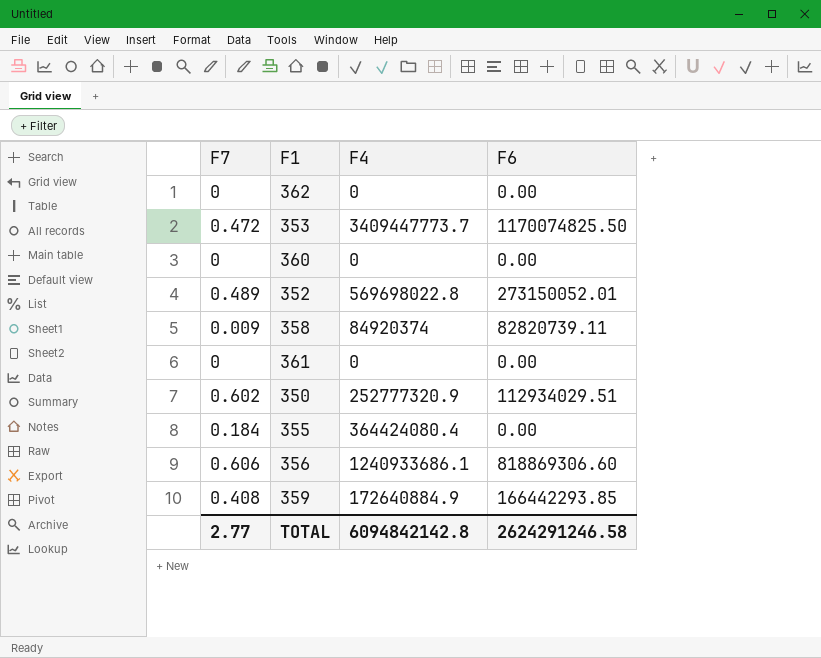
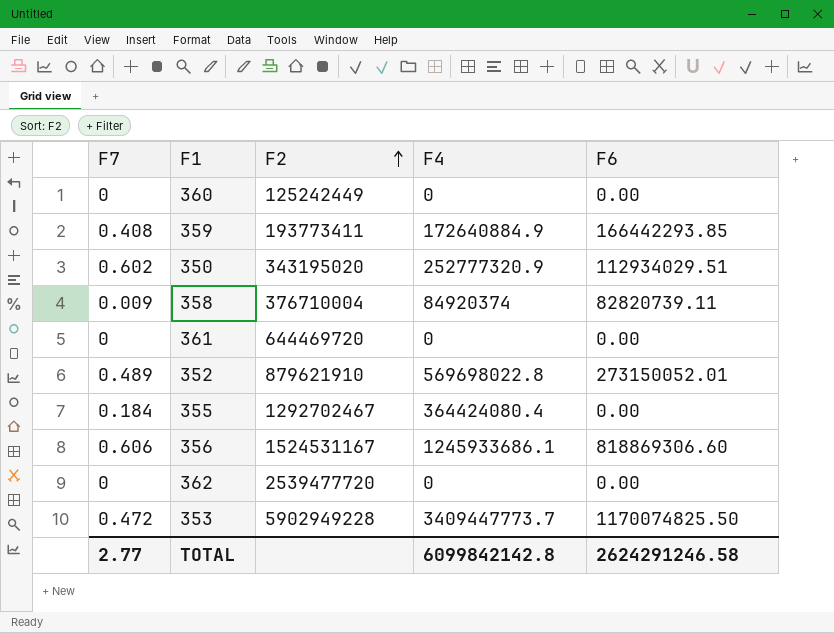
row order: none -> F2 ascending
column F2 | position: none -> 3
356 | F4: 1240933686.1 -> 1245933686.1
TOTAL | F4: 6094842142.8 -> 6099842142.8

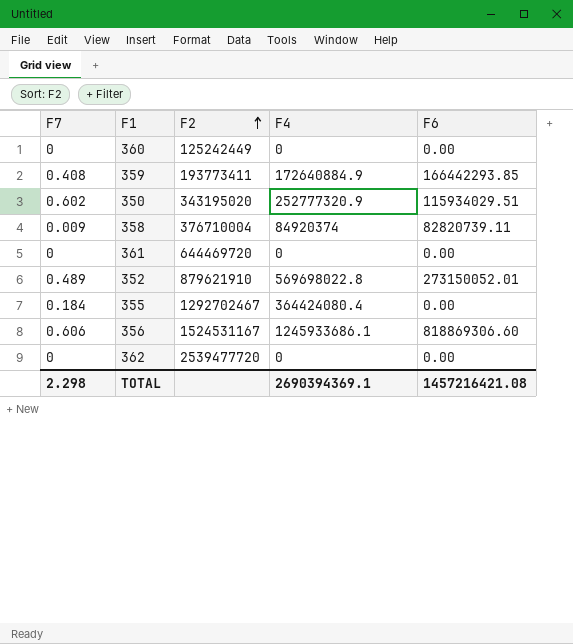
row 353: 0.472 | 5902949228 | 3409447773.7 | 1170074825.50 -> none
350 | F6: 112934029.51 -> 115934029.51
TOTAL | F7: 2.77 -> 2.298
TOTAL | F4: 6099842142.8 -> 2690394369.1
TOTAL | F6: 2624291246.58 -> 1457216421.08

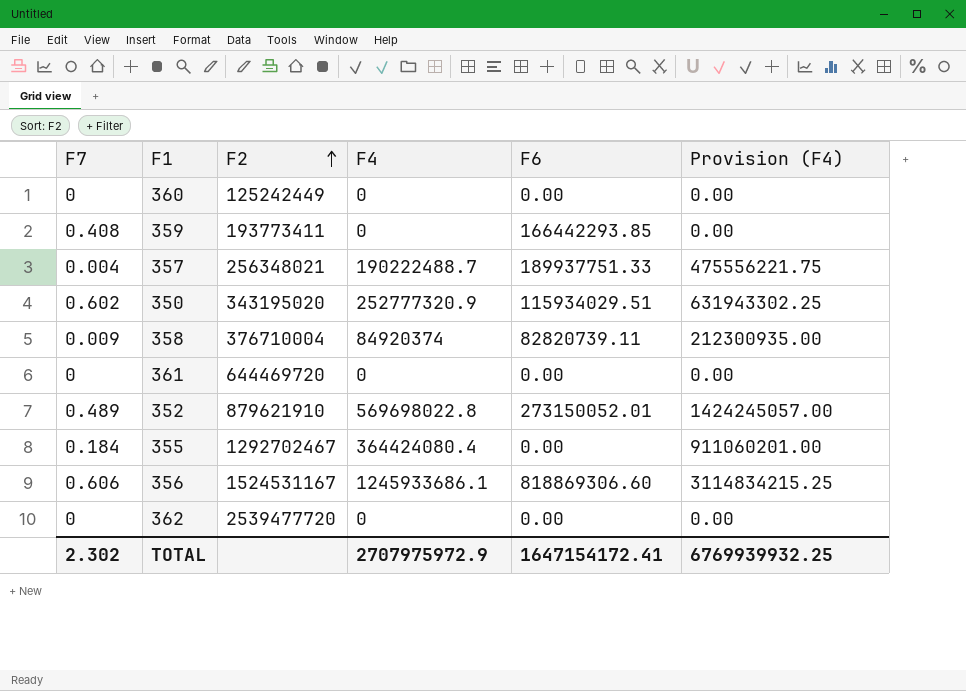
column Provision (F4) | formula: none -> [F4] * 2.5
359 | F4: 172640884.9 -> 0
row 357: none -> 0.004 | 256348021 | 190222488.7 | 189937751.33 | 475556221.75
TOTAL | F7: 2.298 -> 2.302
TOTAL | F4: 2690394369.1 -> 2707975972.9
TOTAL | F6: 1457216421.08 -> 1647154172.41

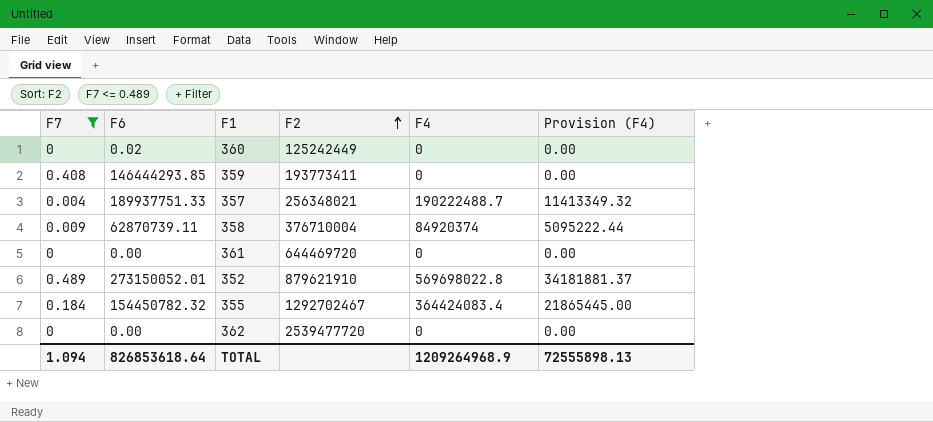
filter: none -> F7 <= 0.489
column F6 | position: 5 -> 2
column Provision (F4) | formula: [F4] * 2.5 -> [F4] * 0.06
360 | F6: 0.00 -> 0.02
359 | F6: 166442293.85 -> 146444293.85
358 | F6: 82820739.11 -> 62870739.11
355 | F6: 0.00 -> 154450782.32
355 | F4: 364424080.4 -> 364424083.4
TOTAL | F7: 2.302 -> 1.094
TOTAL | F6: 1647154172.41 -> 826853618.64
TOTAL | F4: 2707975972.9 -> 1209264968.9
TOTAL | Provision (F4): 6769939932.25 -> 72555898.13

